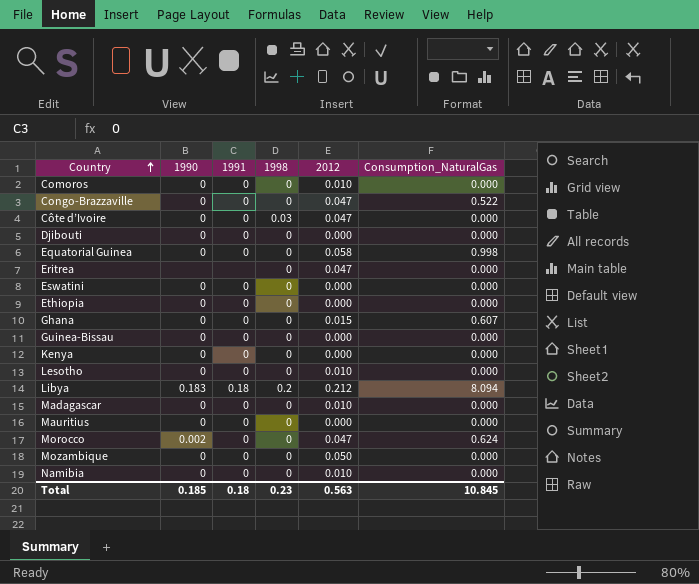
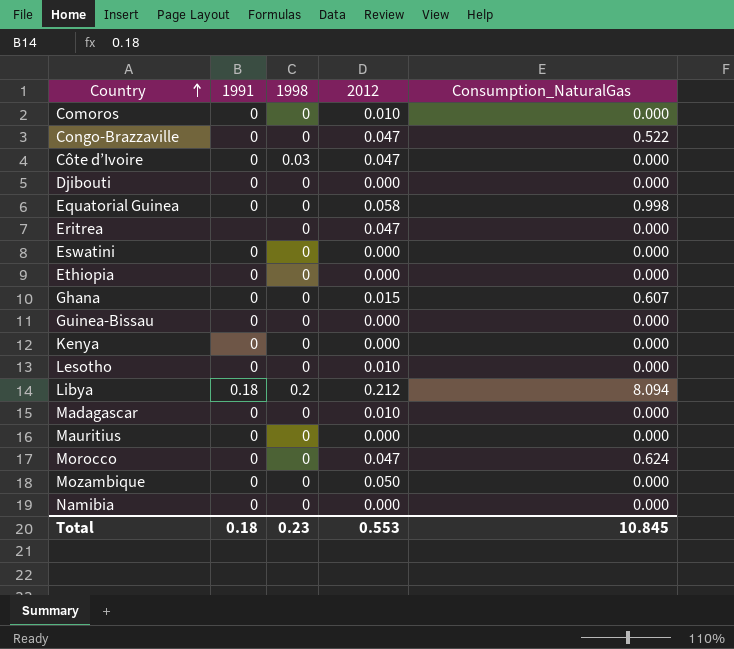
column 1990 | position: 2 -> none
Namibia | 2012: 0.010 -> 0.000
Total | 2012: 0.563 -> 0.553

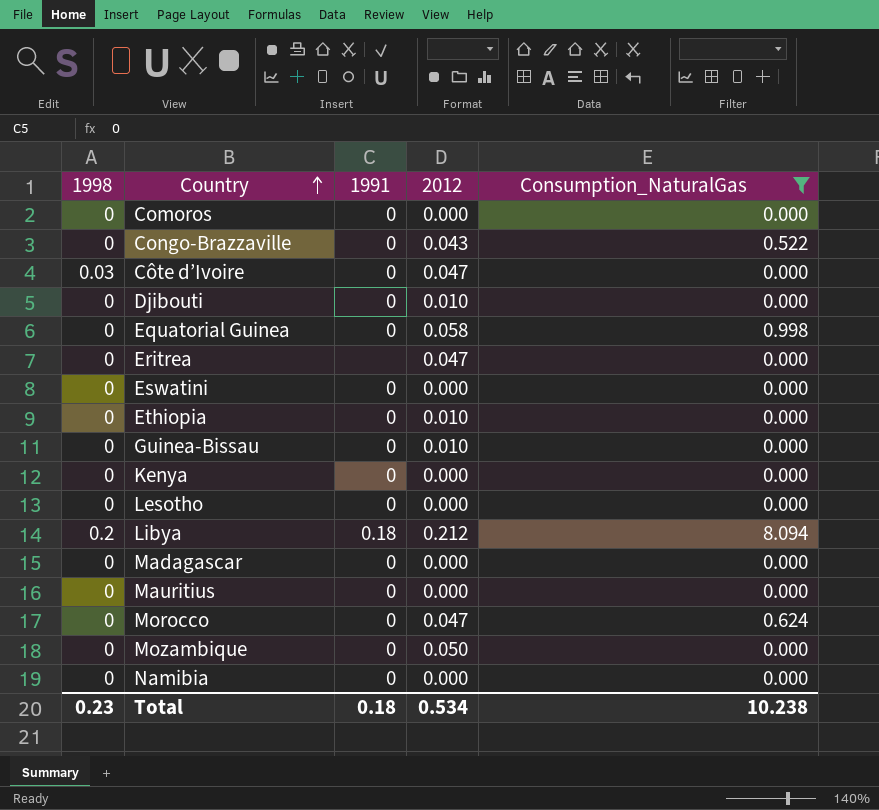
filter: none -> Consumption_NaturalGas != 0.607
column 1998 | position: 3 -> 1
Comoros | 2012: 0.010 -> 0.000
Congo-Brazzaville | 2012: 0.047 -> 0.043
Djibouti | 2012: 0.000 -> 0.010
Ethiopia | 2012: 0.000 -> 0.010
Guinea-Bissau | 2012: 0.000 -> 0.010
Lesotho | 2012: 0.010 -> 0.000
Madagascar | 2012: 0.010 -> 0.000
Total | 2012: 0.553 -> 0.534
Total | Consumption_NaturalGas: 10.845 -> 10.238

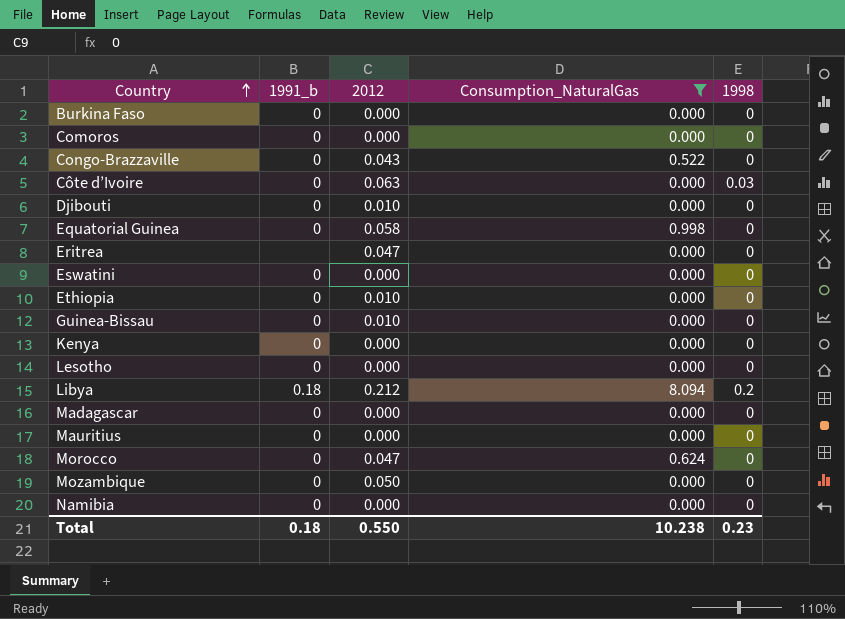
column name: 1991 -> 1991_b
column 1998 | position: 1 -> 5
row Burkina Faso: none -> 0 | 0.000 | 0.000 | 0
Côte d’Ivoire | 2012: 0.047 -> 0.063
Total | 2012: 0.534 -> 0.550

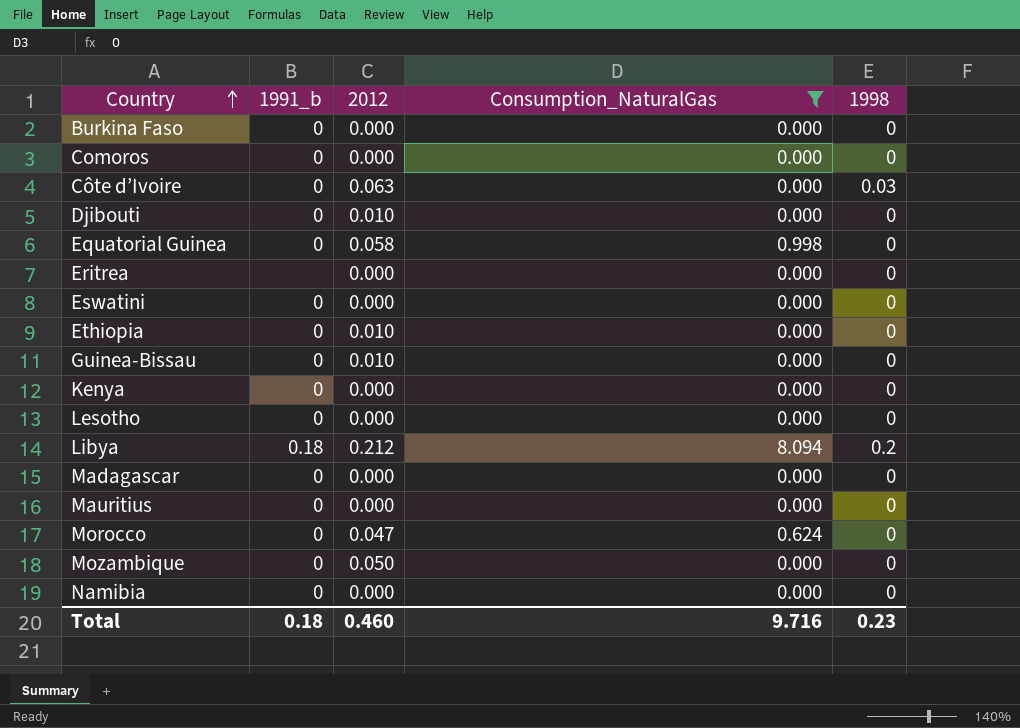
row Congo-Brazzaville: 0 | 0.043 | 0.522 | 0 -> none
Eritrea | 2012: 0.047 -> 0.000
Total | 2012: 0.550 -> 0.460
Total | Consumption_NaturalGas: 10.238 -> 9.716

